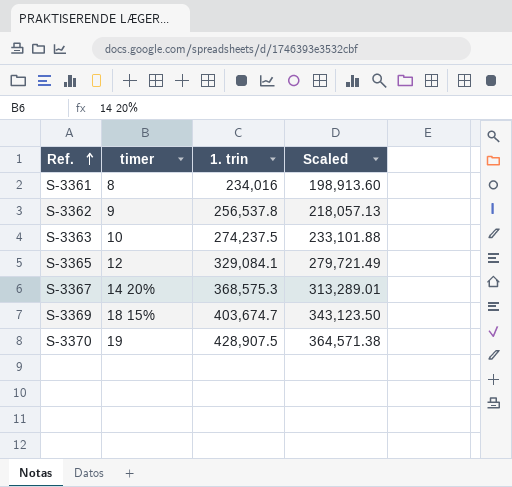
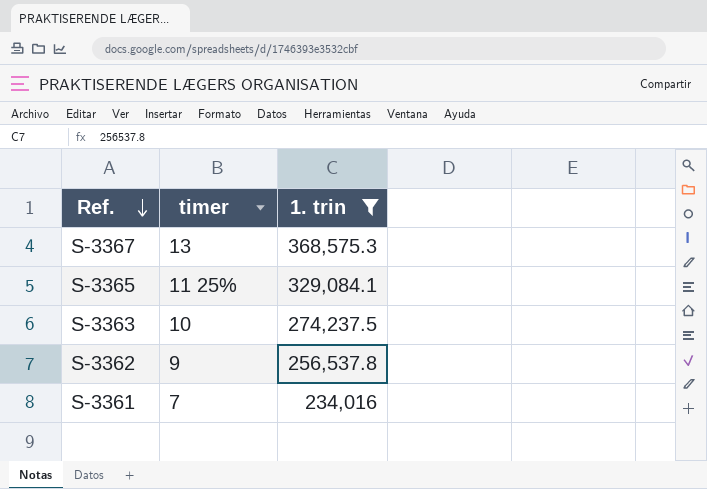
filter: none -> 1. trin <= 368,575.3
row order: Ref. ascending -> Ref. descending
column Scaled | formula: [1. trin] * 0.85 -> none
S-3367 | timer: 14 20% -> 13
S-3365 | timer: 12 -> 11 25%
S-3361 | timer: 8 -> 7

